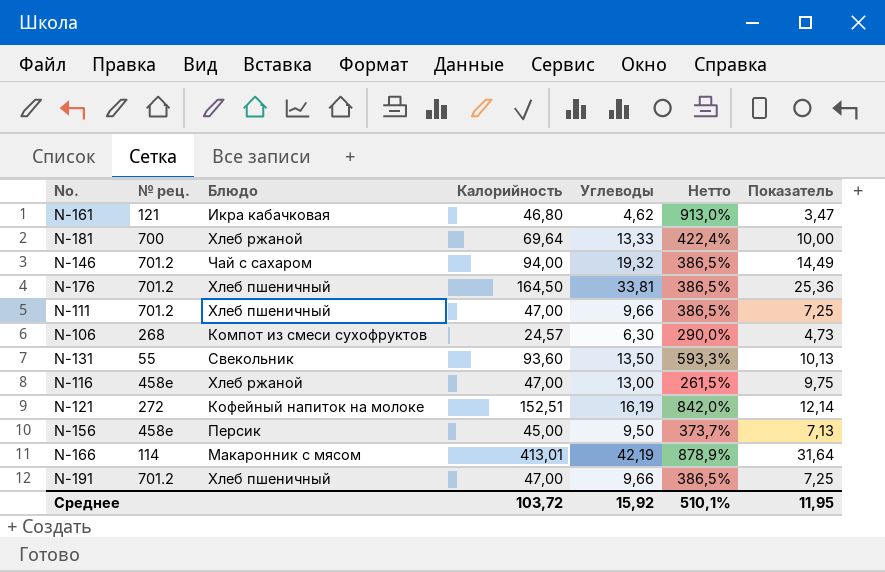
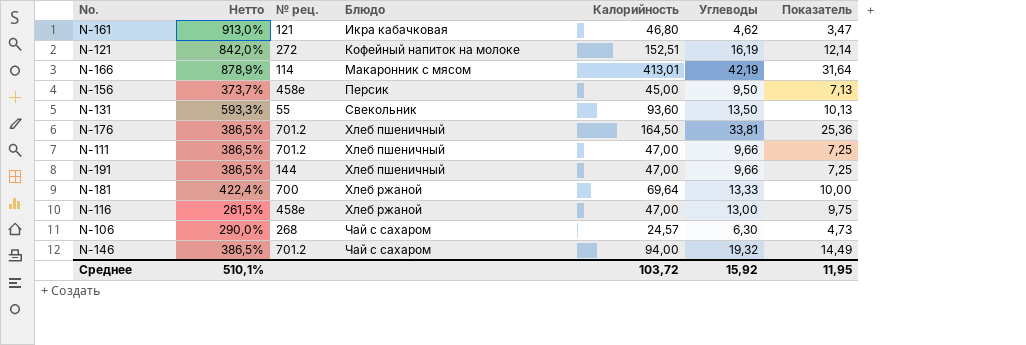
row order: none -> Блюдо ascending
column Нетто | position: 6 -> 2
N-191 | № рец.: 701.2 -> 144
N-106 | Блюдо: Компот из смеси сухофруктов -> Чай с сахаром

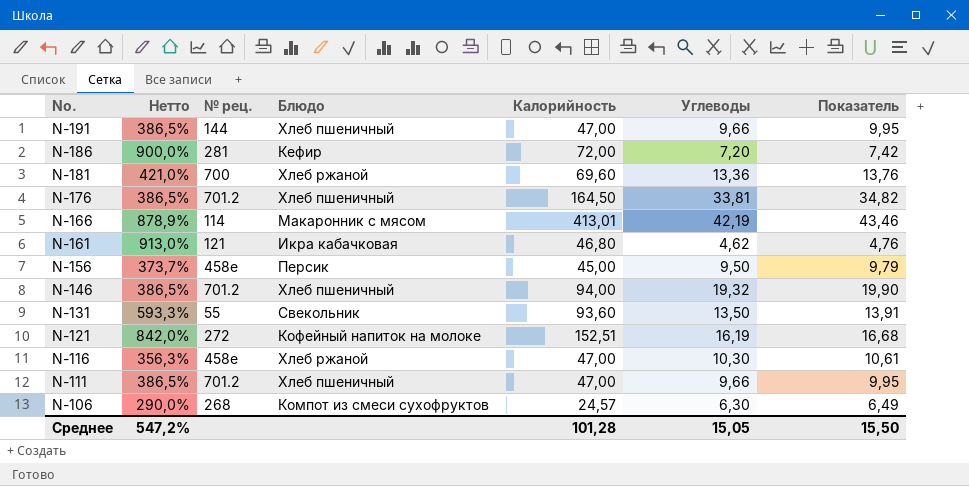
row order: Блюдо ascending -> No. descending
column Показатель | formula: [Углеводы] * 0,75 -> [Углеводы] * 1,03
row N-186: none -> 900,0% | 281 | Кефир | 72,00 | 7,20 | 7,42
N-181 | Нетто: 422,4% -> 421,0%
N-181 | Калорийность: 69,64 -> 69,60
N-181 | Углеводы: 13,33 -> 13,36
N-146 | Блюдо: Чай с сахаром -> Хлеб пшеничный
N-116 | Нетто: 261,5% -> 356,3%
N-116 | Углеводы: 13,00 -> 10,30
N-106 | Блюдо: Чай с сахаром -> Компот из смеси сухофруктов
Среднее | Нетто: 510,1% -> 547,2%
Среднее | Калорийность: 103,72 -> 101,28
Среднее | Углеводы: 15,92 -> 15,05
Среднее | Показатель: 11,95 -> 15,50

